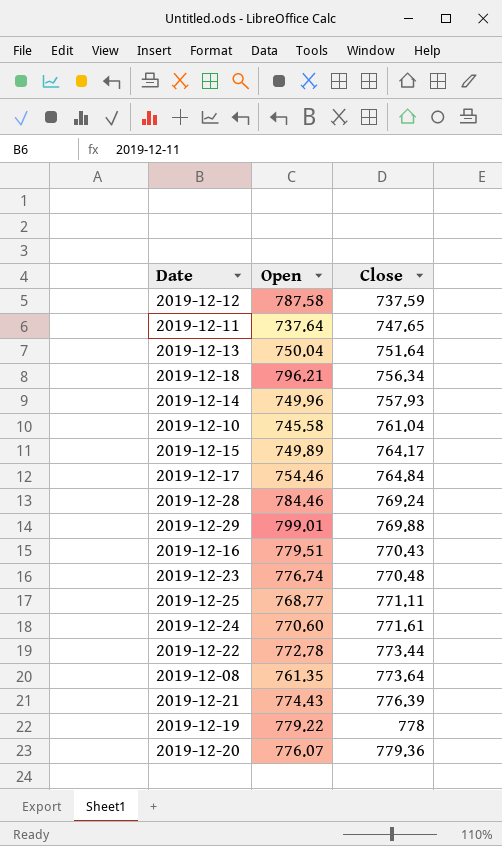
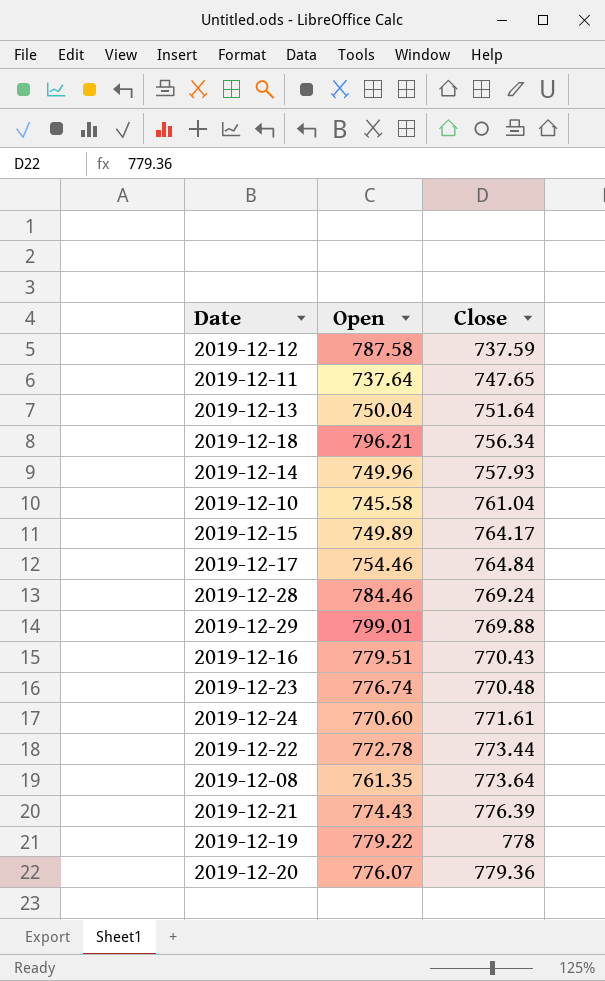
row 2019-12-25: 768.77 | 771.11 -> none

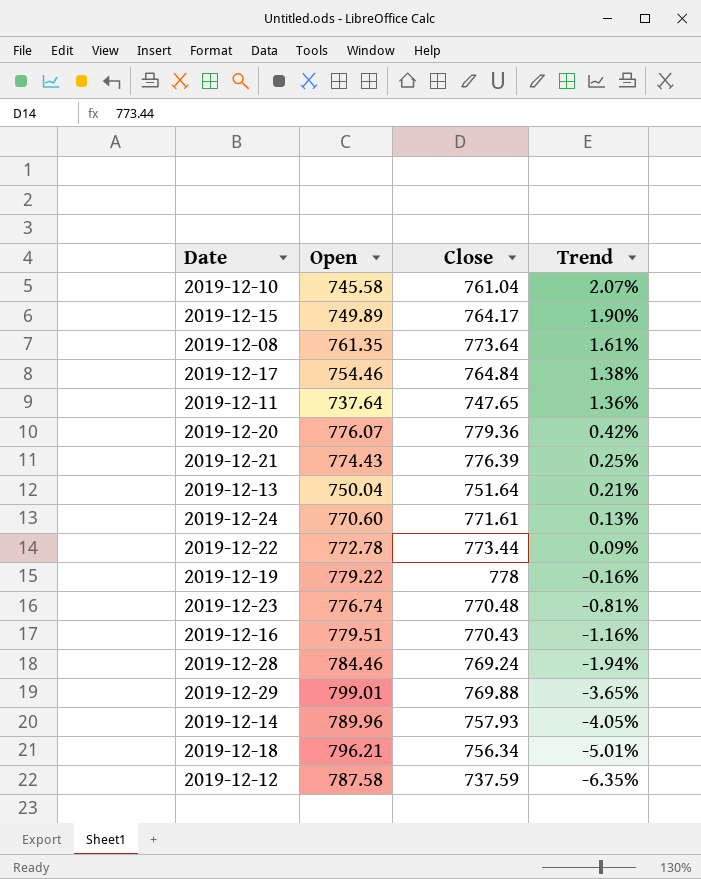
row order: Close ascending -> Trend descending
column Trend | formula: none -> ([Close] - [Open]) / [Open]
2019-12-14 | Open: 749.96 -> 789.96

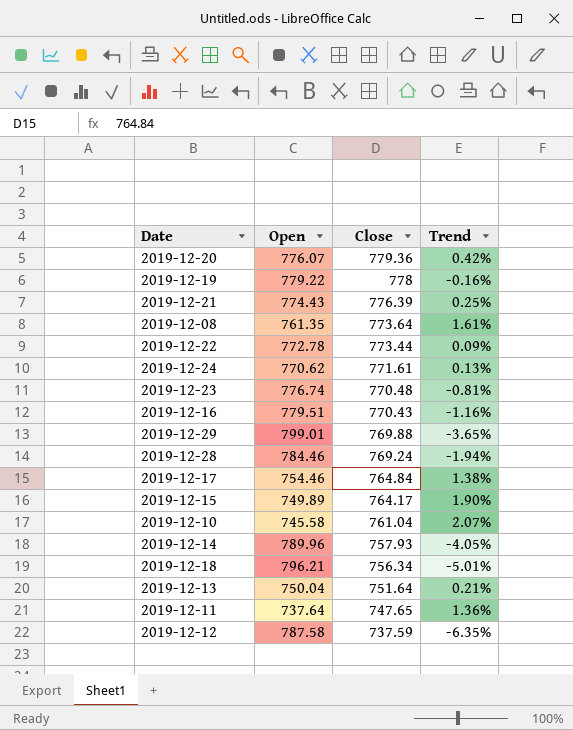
row order: Trend descending -> Close descending
2019-12-24 | Open: 770.60 -> 770.62

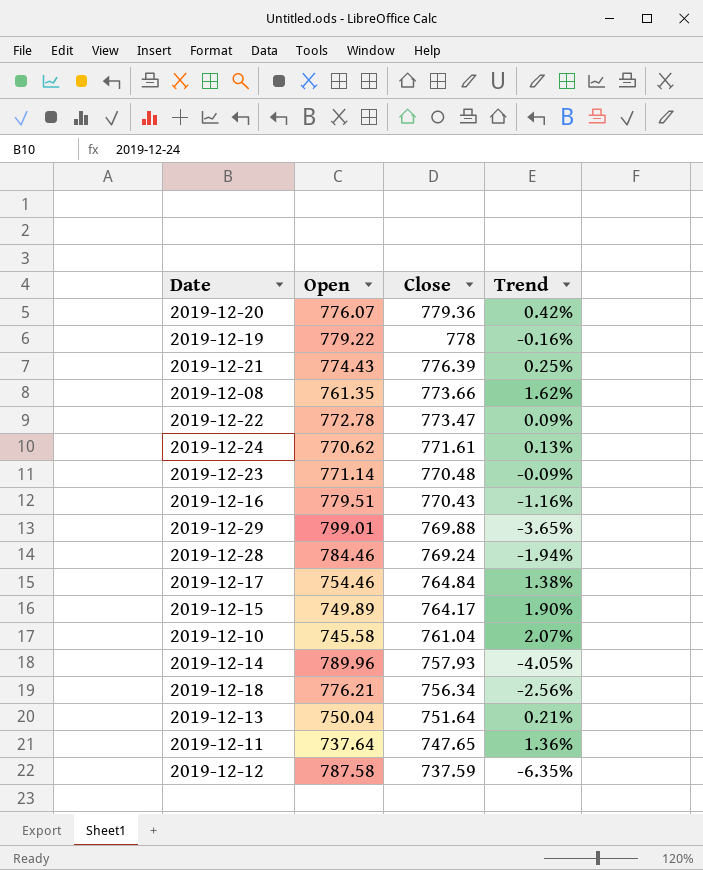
2019-12-08 | Close: 773.64 -> 773.66
2019-12-08 | Trend: 1.61% -> 1.62%
2019-12-22 | Close: 773.44 -> 773.47
2019-12-23 | Open: 776.74 -> 771.14
2019-12-23 | Trend: -0.81% -> -0.09%
2019-12-18 | Open: 796.21 -> 776.21
2019-12-18 | Trend: -5.01% -> -2.56%

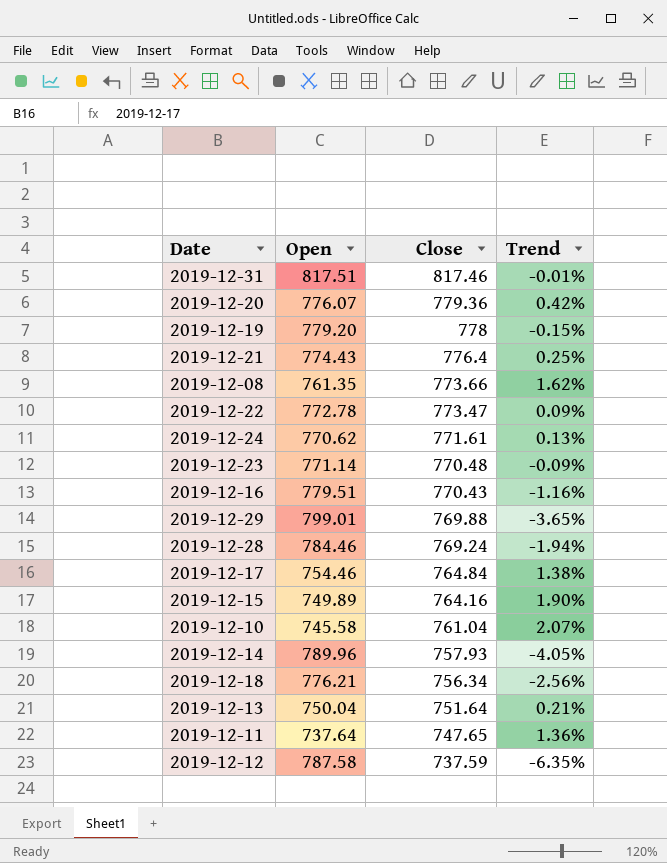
row 2019-12-31: none -> 817.51 | 817.46 | -0.01%
2019-12-19 | Open: 779.22 -> 779.20
2019-12-19 | Trend: -0.16% -> -0.15%
2019-12-21 | Close: 776.39 -> 776.4
2019-12-15 | Close: 764.17 -> 764.16

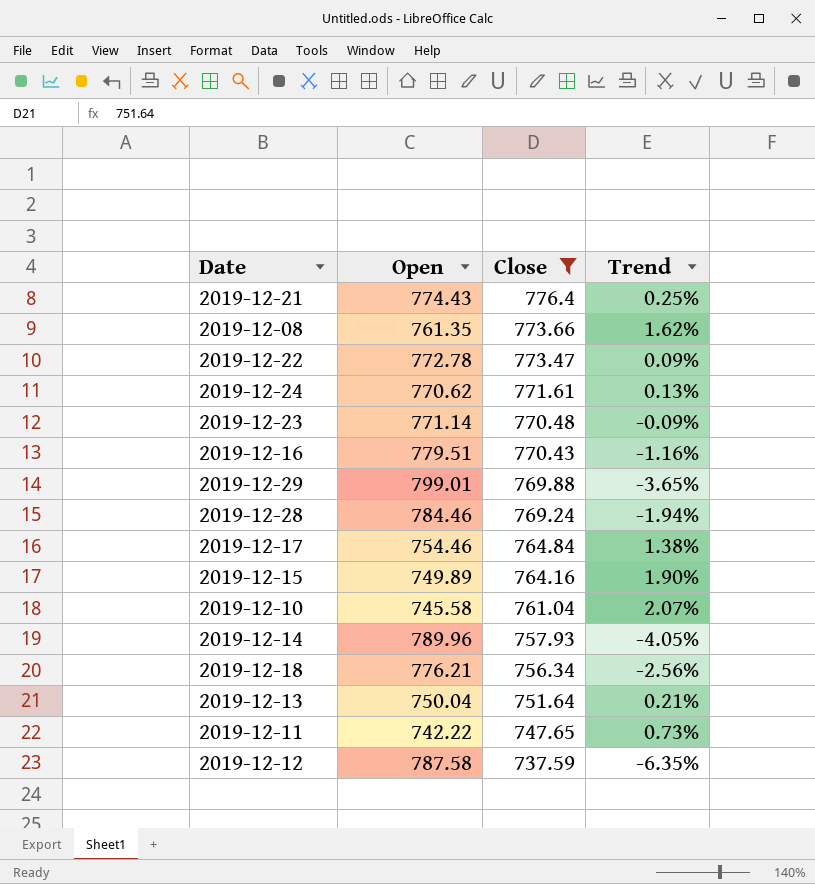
filter: none -> Close <= 776.4
2019-12-11 | Open: 737.64 -> 742.22
2019-12-11 | Trend: 1.36% -> 0.73%

